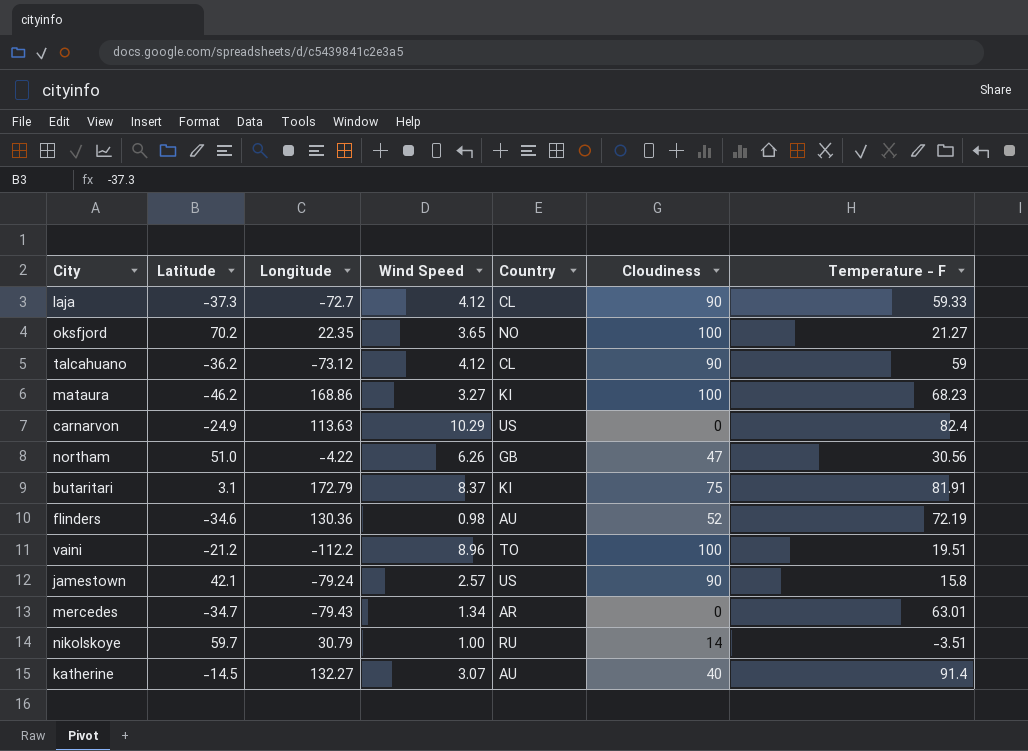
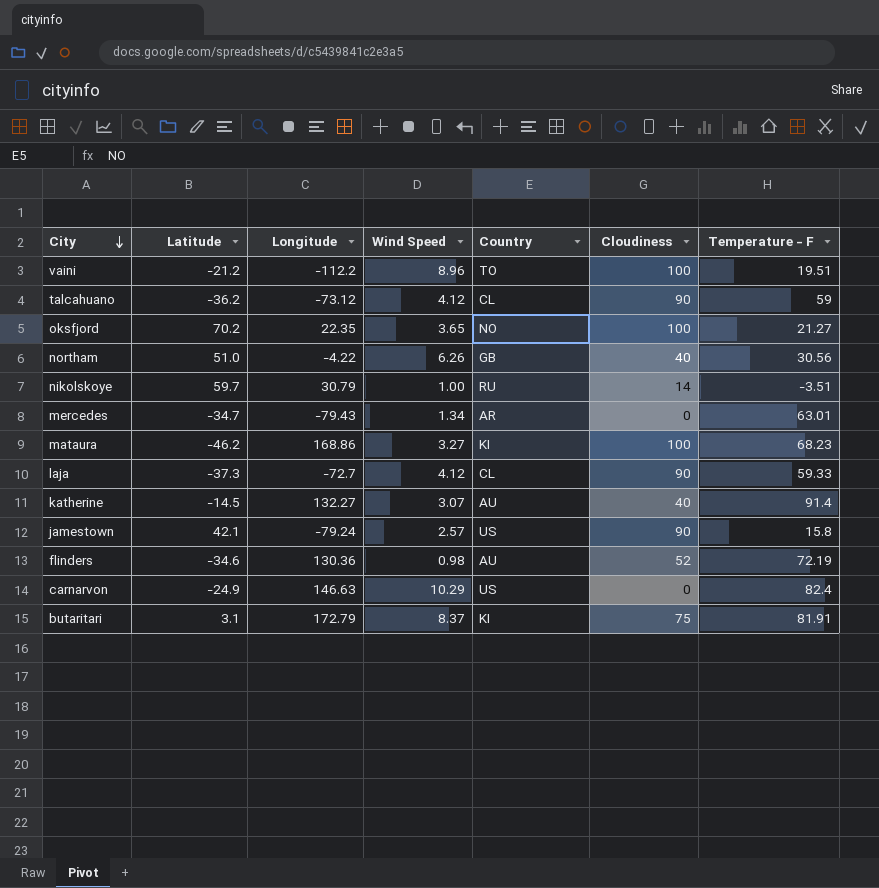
row order: none -> City descending
northam | Cloudiness: 47 -> 40
carnarvon | Longitude: 113.63 -> 146.63

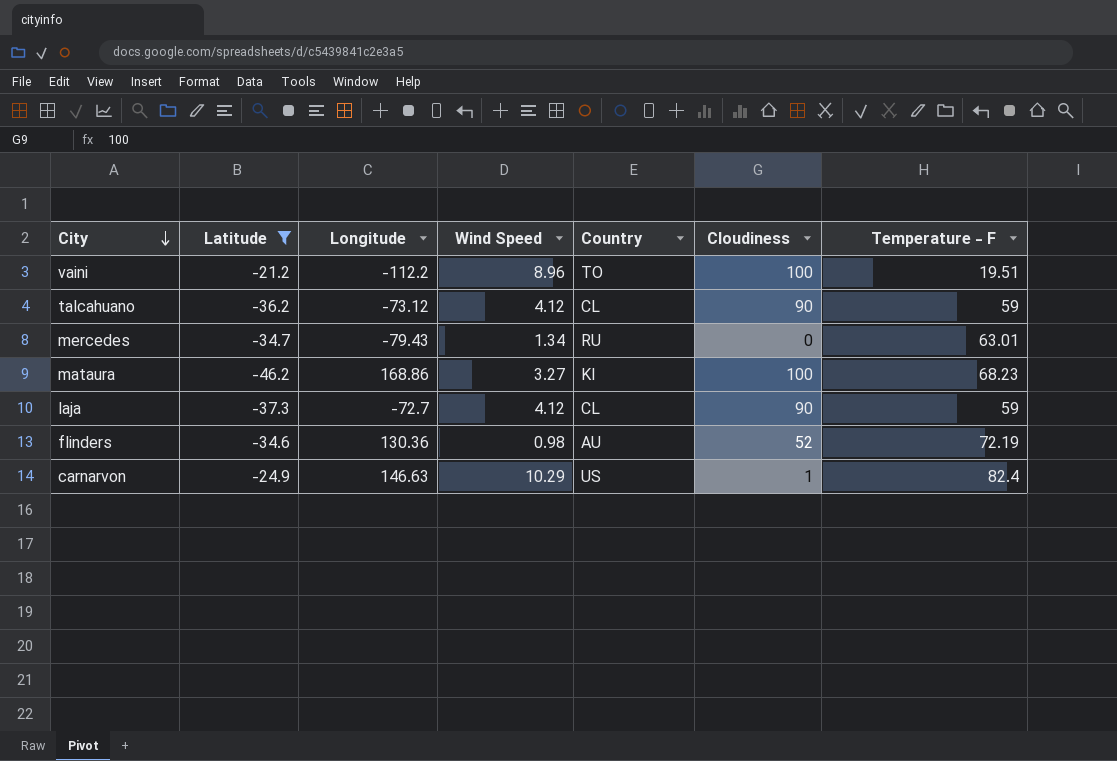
filter: none -> Latitude <= -21.2
mercedes | Country: AR -> RU
laja | Temperature - F: 59.33 -> 59
carnarvon | Cloudiness: 0 -> 1

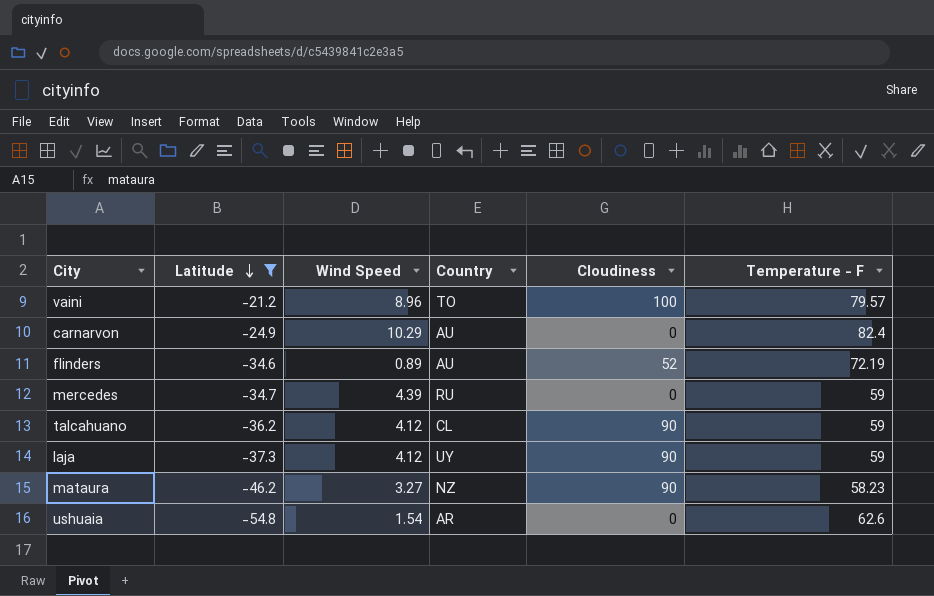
row order: City descending -> Latitude descending
column Longitude | position: 3 -> none
vaini | Temperature - F: 19.51 -> 79.57
carnarvon | Country: US -> AU
carnarvon | Cloudiness: 1 -> 0
flinders | Wind Speed: 0.98 -> 0.89
mercedes | Wind Speed: 1.34 -> 4.39
mercedes | Temperature - F: 63.01 -> 59
laja | Country: CL -> UY
mataura | Country: KI -> NZ
mataura | Cloudiness: 100 -> 90
mataura | Temperature - F: 68.23 -> 58.23
row ushuaia: none -> -54.8 | 1.54 | AR | 0 | 62.6

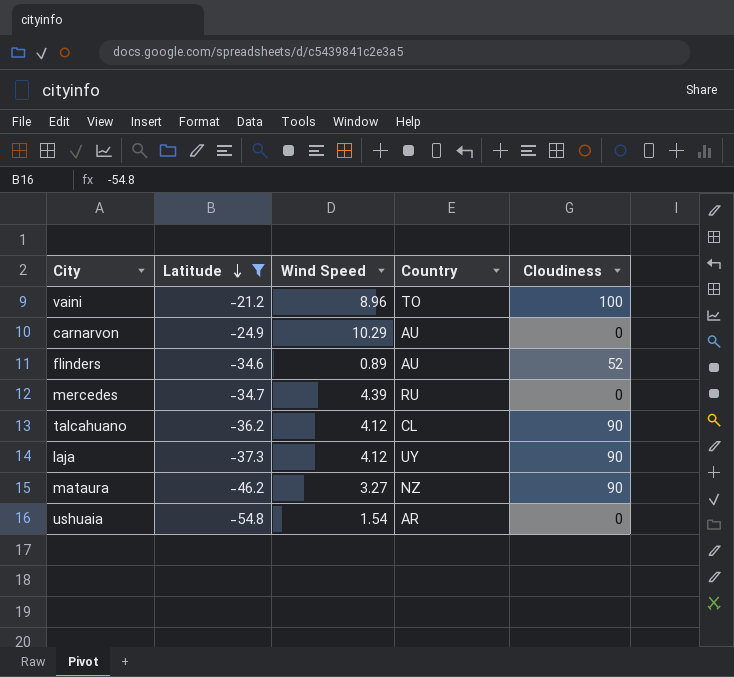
column Temperature - F | position: 6 -> none

